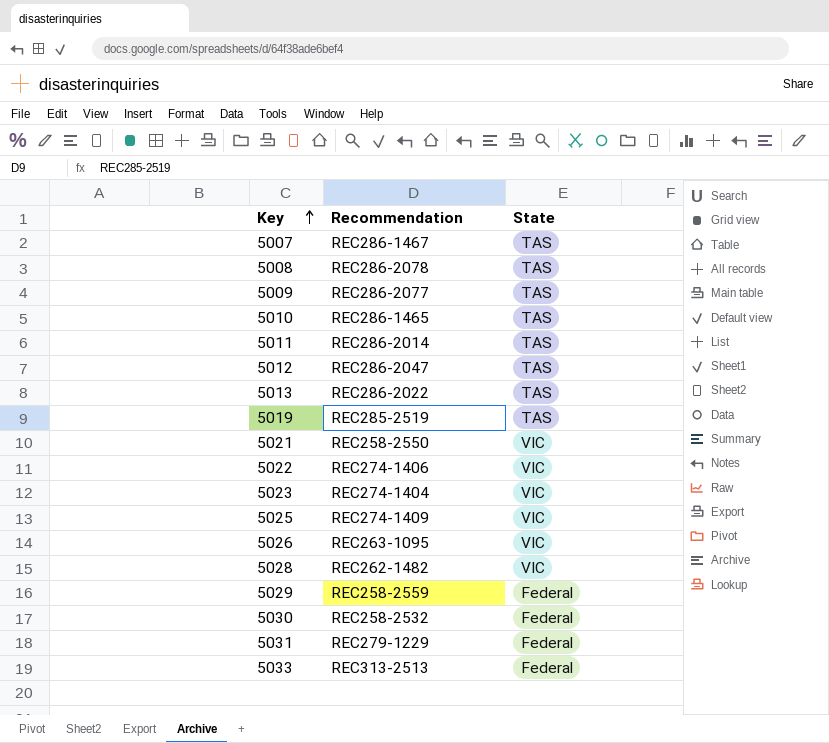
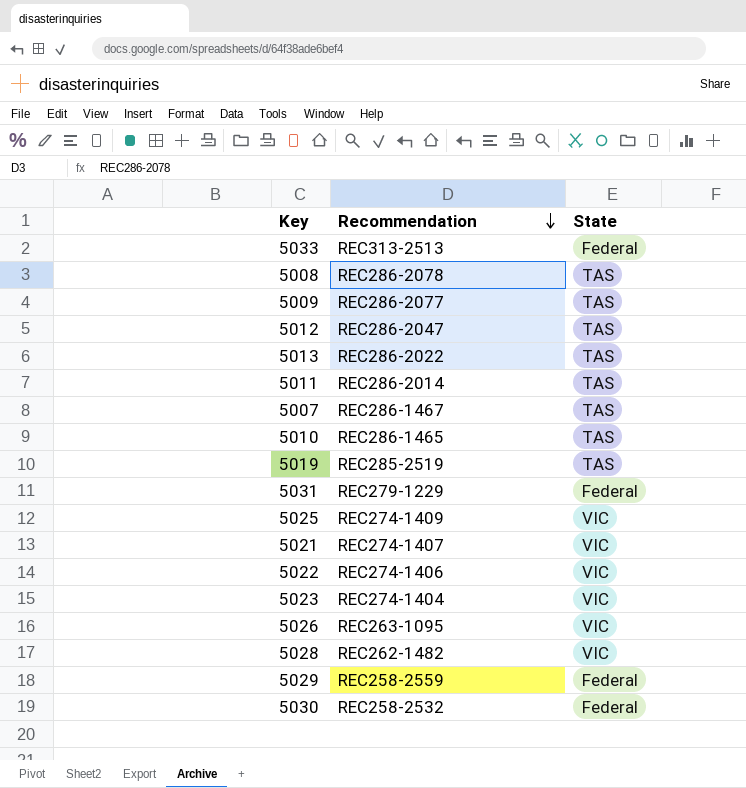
row order: Key ascending -> Recommendation descending
5021 | Recommendation: REC258-2550 -> REC274-1407

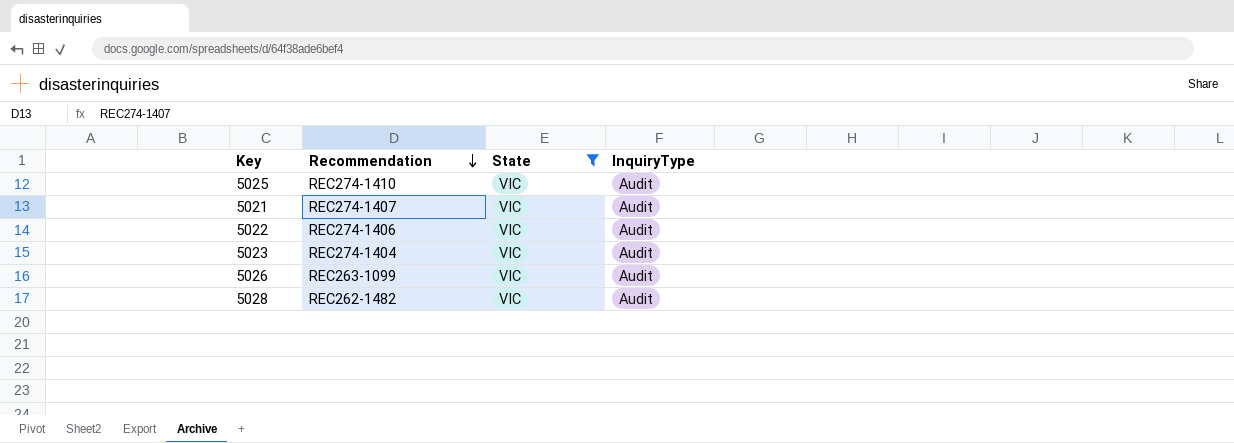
filter: none -> State = VIC
column InquiryType | position: none -> 4
5025 | Recommendation: REC274-1409 -> REC274-1410
5026 | Recommendation: REC263-1095 -> REC263-1099

